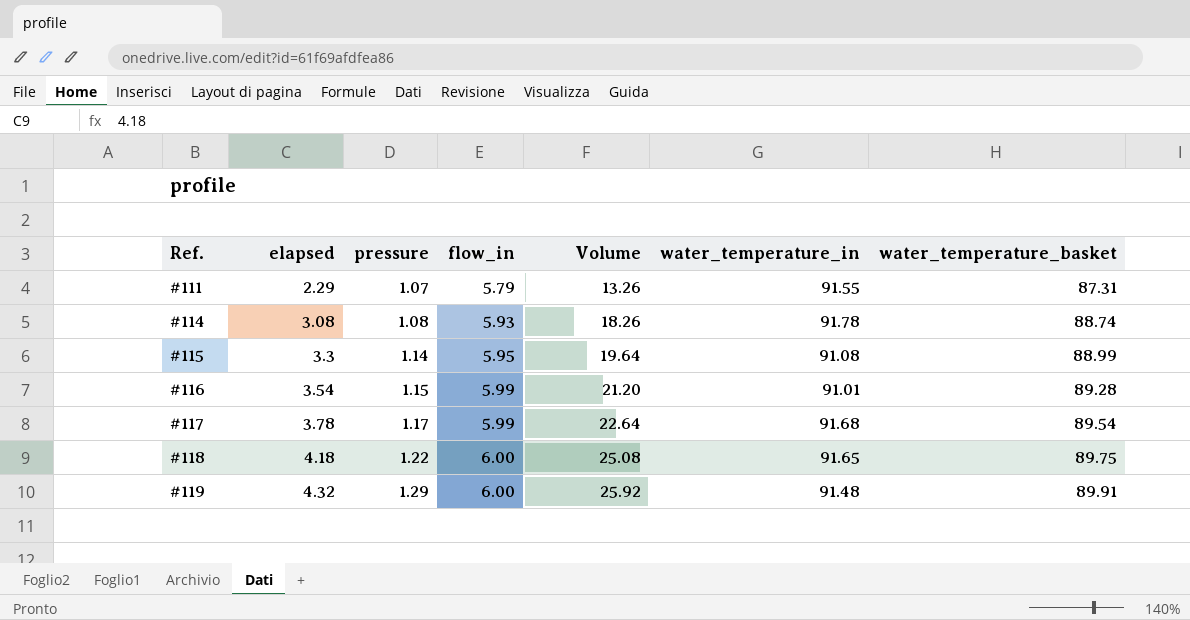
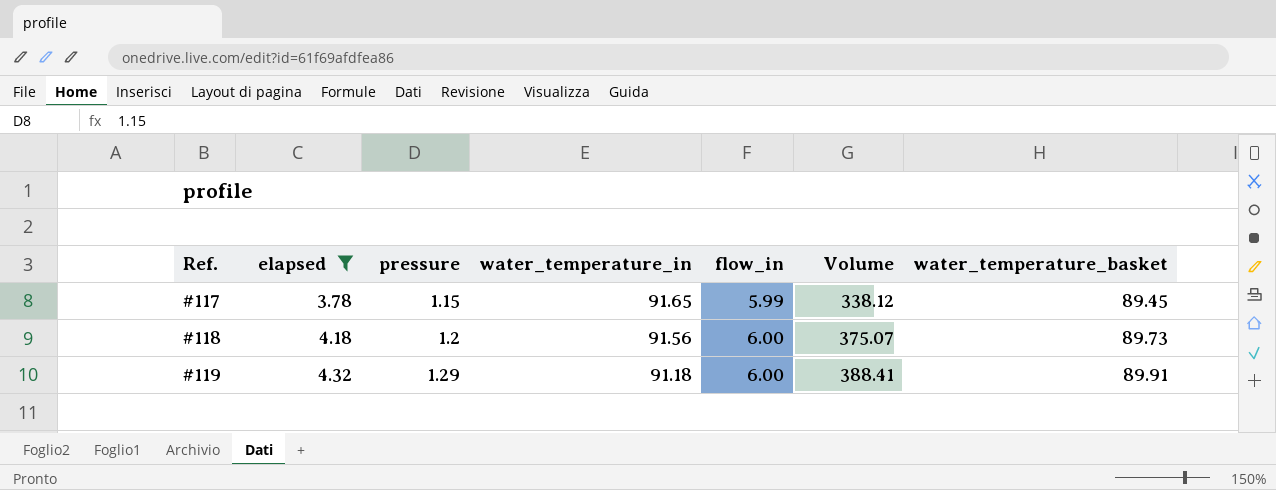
filter: none -> elapsed >= 3.78
column water_temperature_in | position: 6 -> 4
column Volume | formula: [elapsed] * [flow_in] -> [elapsed] * [water_temperature_basket]
#117 | pressure: 1.17 -> 1.15
#117 | water_temperature_in: 91.68 -> 91.65
#117 | water_temperature_basket: 89.54 -> 89.45
#118 | pressure: 1.22 -> 1.2
#118 | water_temperature_in: 91.65 -> 91.56
#118 | water_temperature_basket: 89.75 -> 89.73
#119 | water_temperature_in: 91.48 -> 91.18

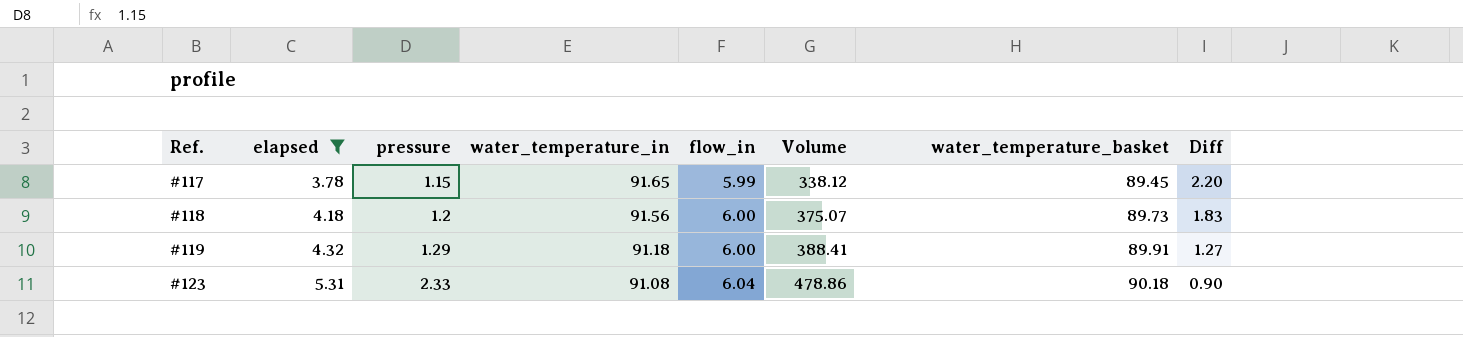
column Diff | formula: none -> [water_temperature_in] - [water_temperature_basket]
row #123: none -> 5.31 | 2.33 | 91.08 | 6.04 | 478.86 | 90.18 | 0.90

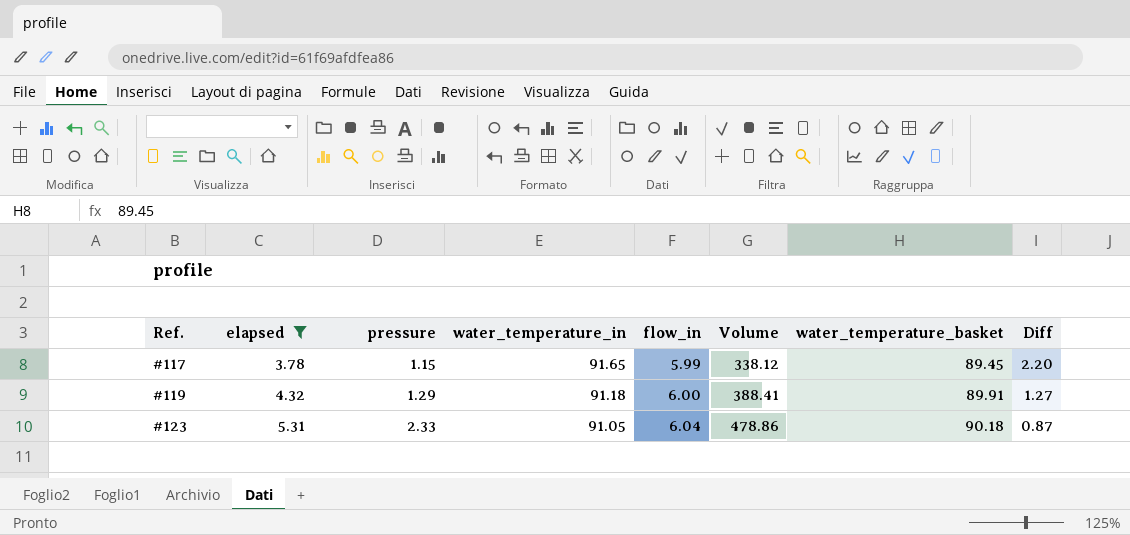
row #118: 4.18 | 1.2 | 91.56 | 6.00 | 375.07 | 89.73 | 1.83 -> none
#123 | water_temperature_in: 91.08 -> 91.05
#123 | Diff: 0.90 -> 0.87

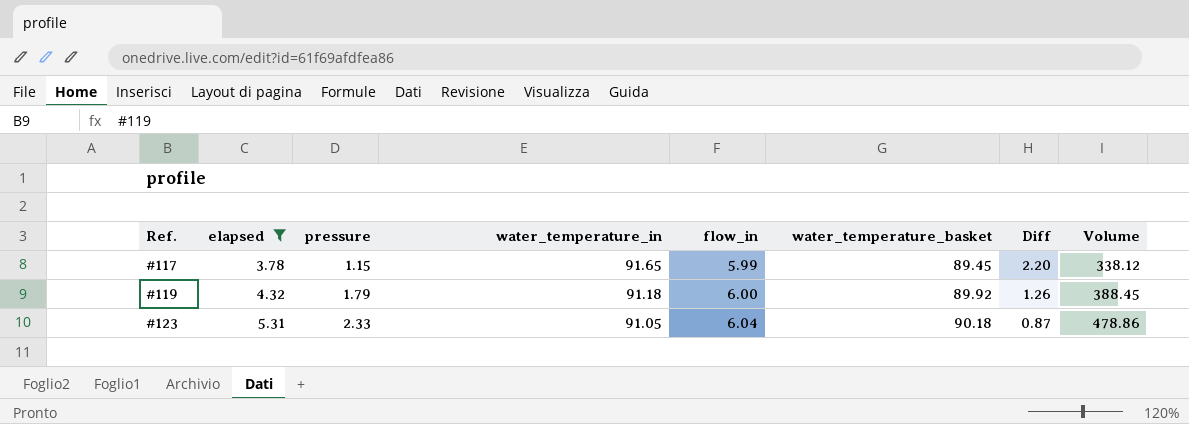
column Volume | position: 6 -> 8
#119 | pressure: 1.29 -> 1.79
#119 | water_temperature_basket: 89.91 -> 89.92
#119 | Diff: 1.27 -> 1.26
#119 | Volume: 388.41 -> 388.45

